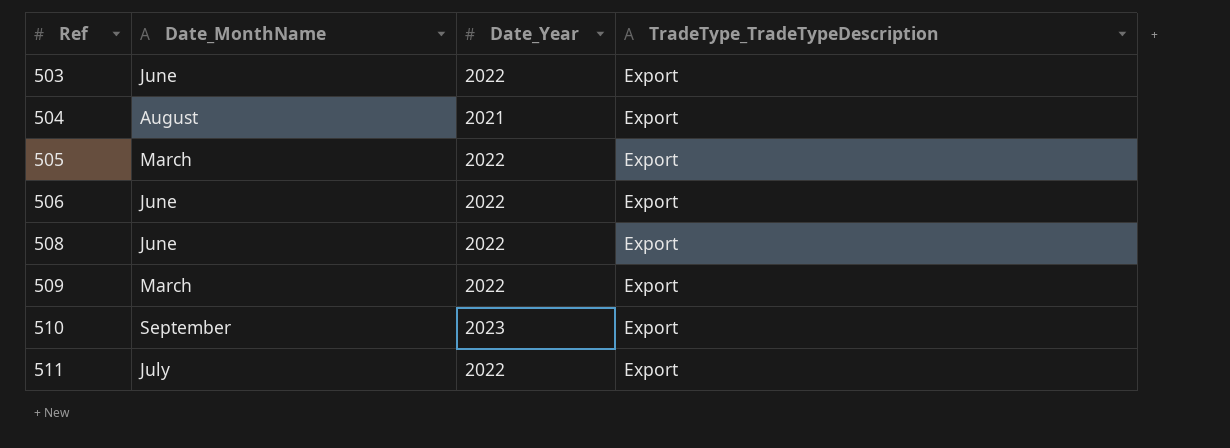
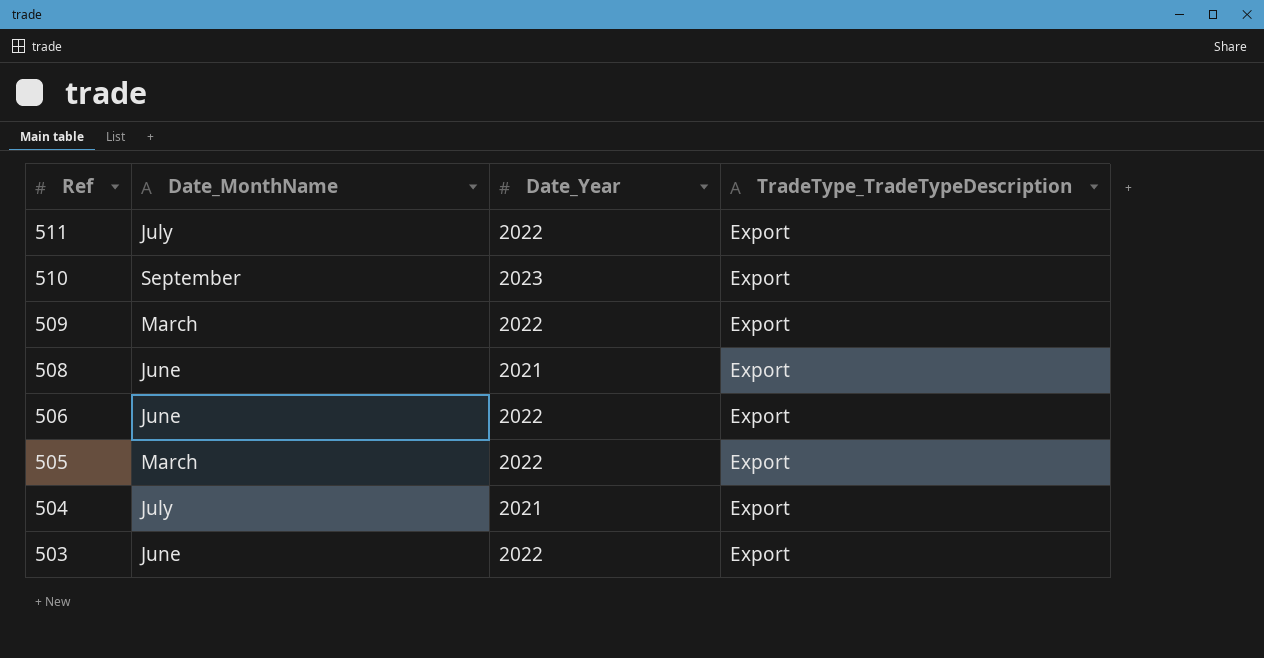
row order: Ref ascending -> Ref descending
508 | Date_Year: 2022 -> 2021
504 | Date_MonthName: August -> July

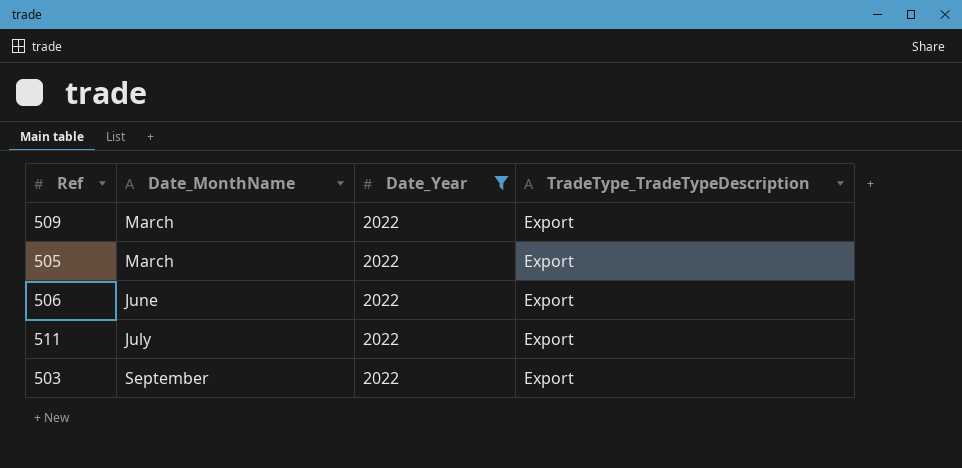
filter: none -> Date_Year = 2022
row order: Ref descending -> Date_MonthName ascending
503 | Date_MonthName: June -> September

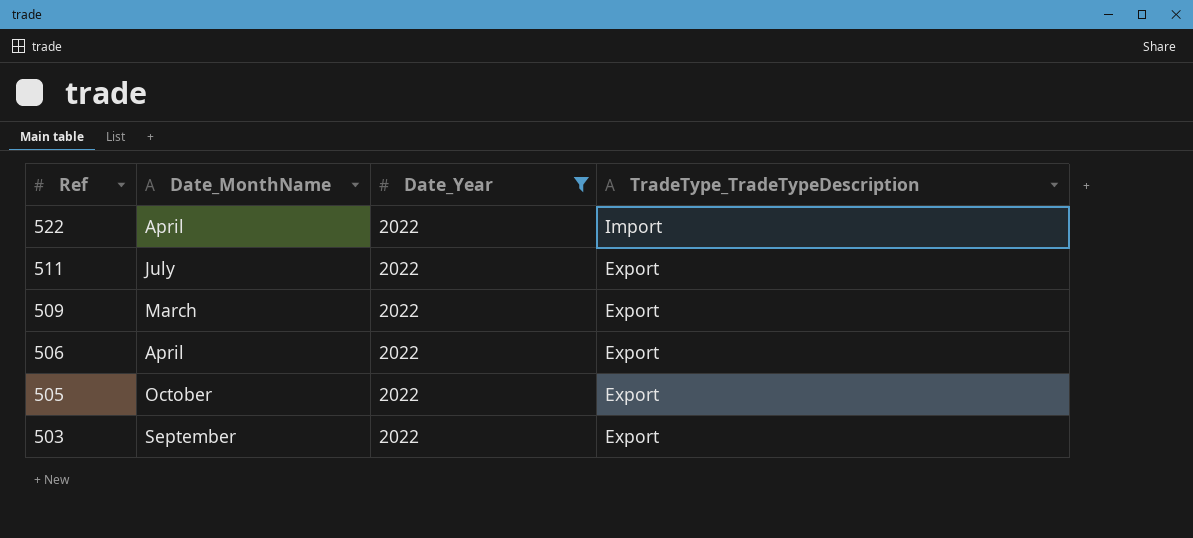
row order: Date_MonthName ascending -> Ref descending
row 522: none -> April | 2022 | Import
506 | Date_MonthName: June -> April
505 | Date_MonthName: March -> October

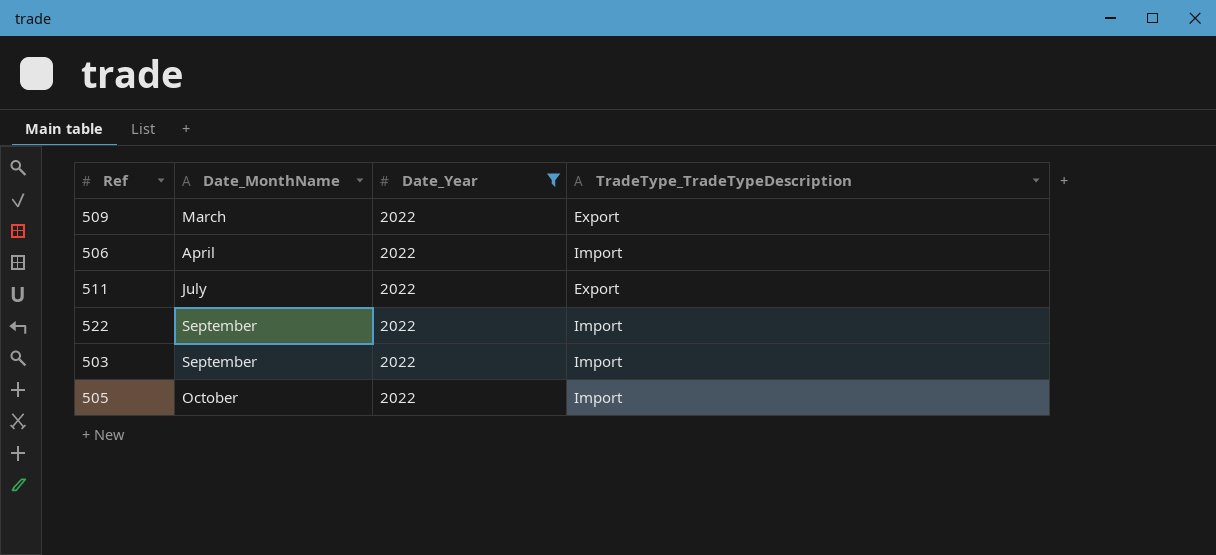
row order: Ref descending -> Date_MonthName ascending
506 | TradeType_TradeTypeDescription: Export -> Import
522 | Date_MonthName: April -> September
503 | TradeType_TradeTypeDescription: Export -> Import
505 | TradeType_TradeTypeDescription: Export -> Import

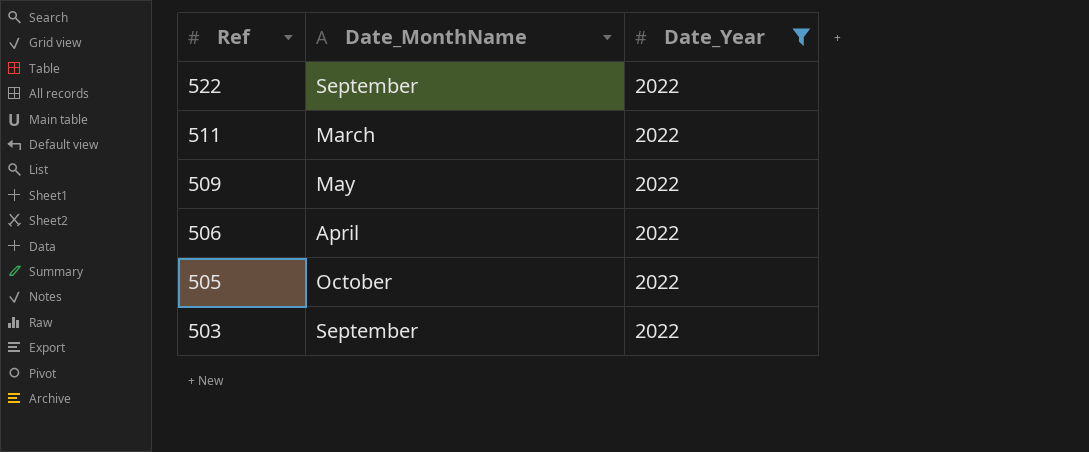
row order: Date_MonthName ascending -> Ref descending
column TradeType_TradeTypeDescription | position: 4 -> none
511 | Date_MonthName: July -> March
509 | Date_MonthName: March -> May

